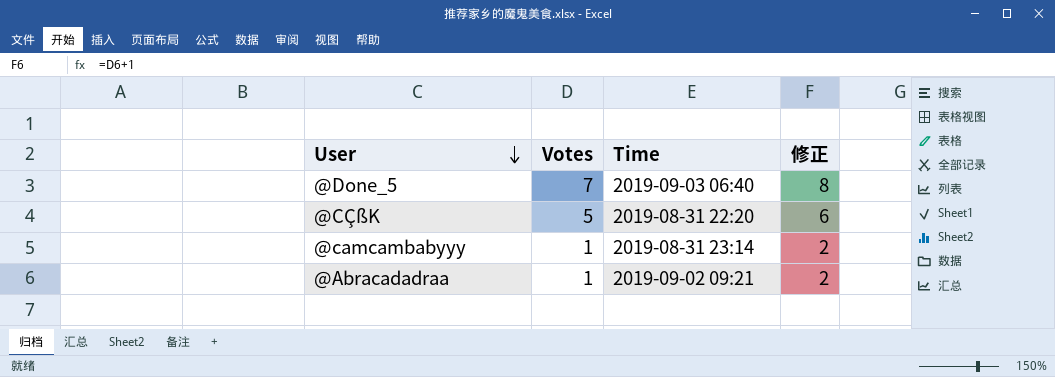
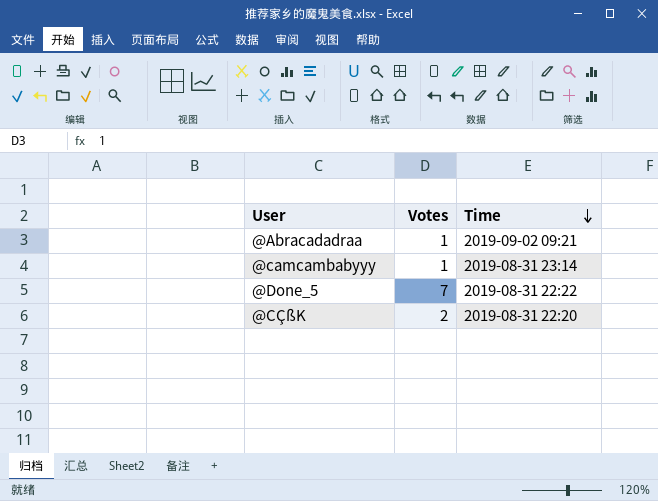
row order: User descending -> Time descending
column 修正 | formula: [Votes] + 1 -> none
@Done_5 | Time: 2019-09-03 06:40 -> 2019-08-31 22:22
@CÇßK | Votes: 5 -> 2

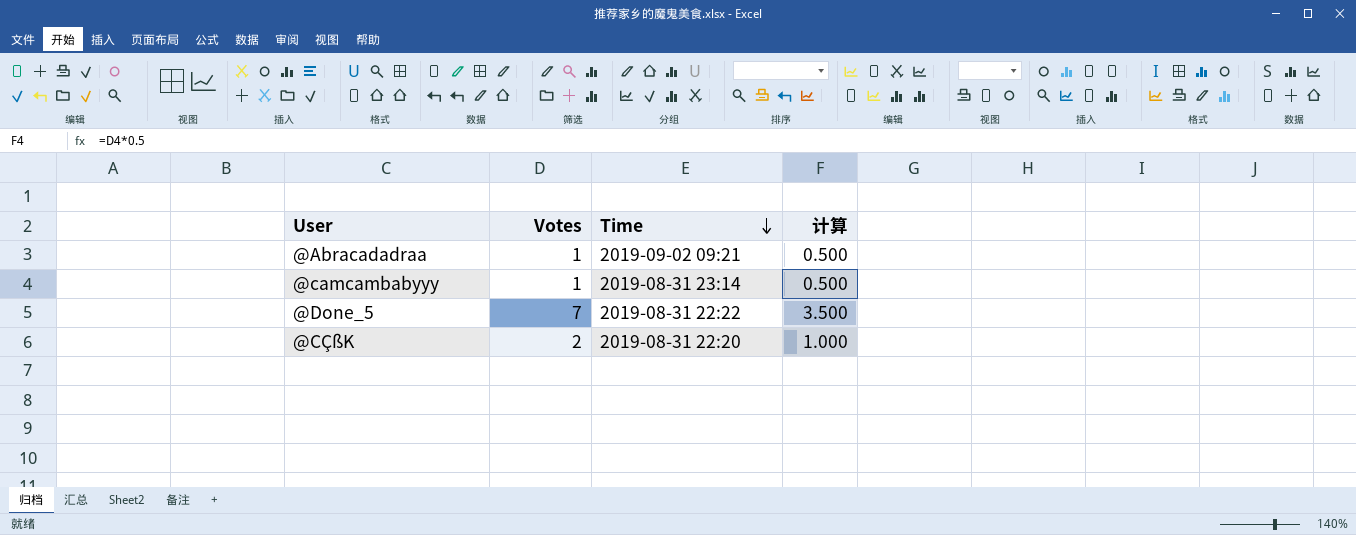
column 计算 | formula: none -> [Votes] * 0.5

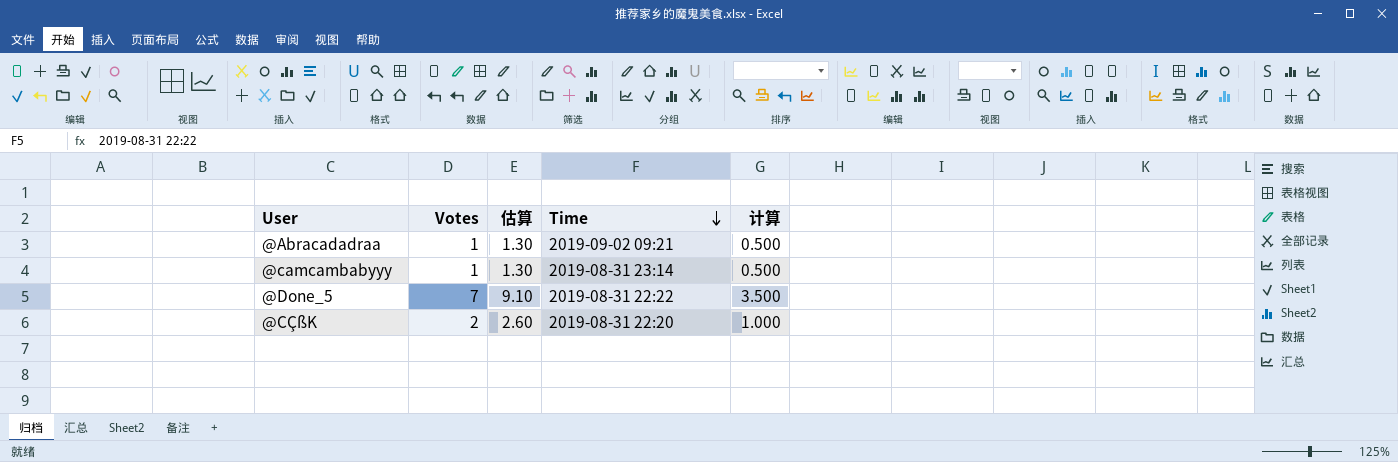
column 估算 | formula: none -> [Votes] * 1.3

